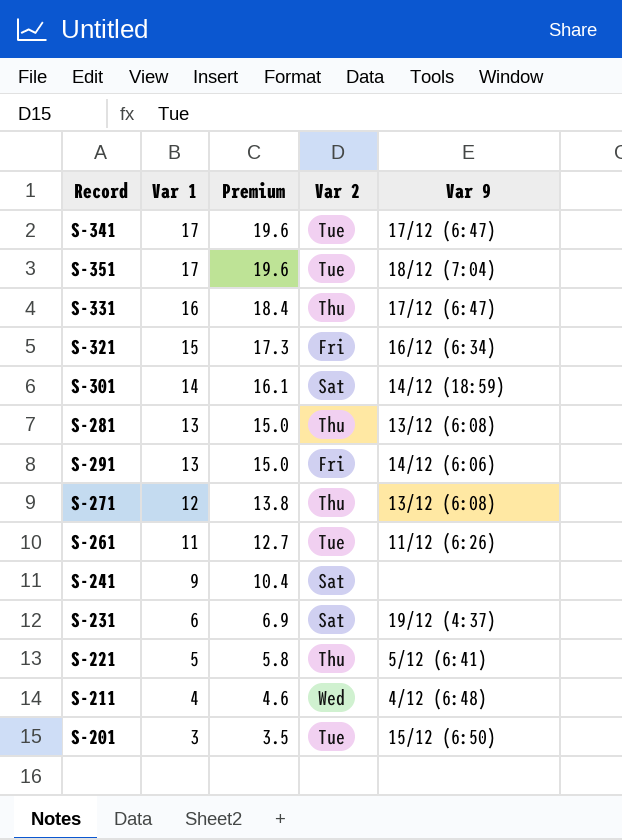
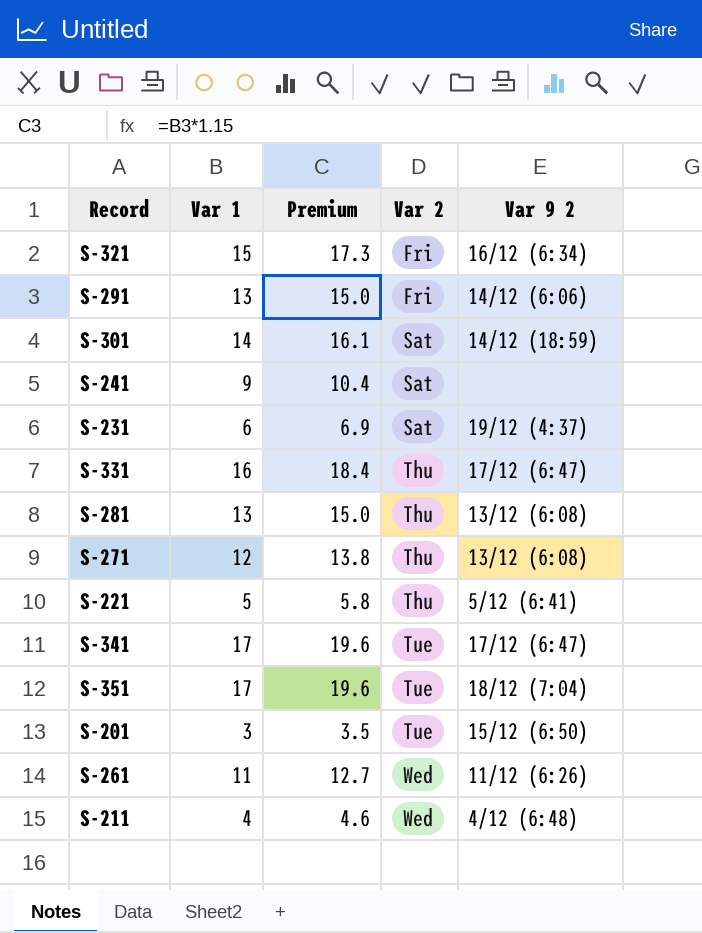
row order: Var 1 descending -> Var 2 ascending
column name: Var 9 -> Var 9 2
S-261 | Var 2: Tue -> Wed

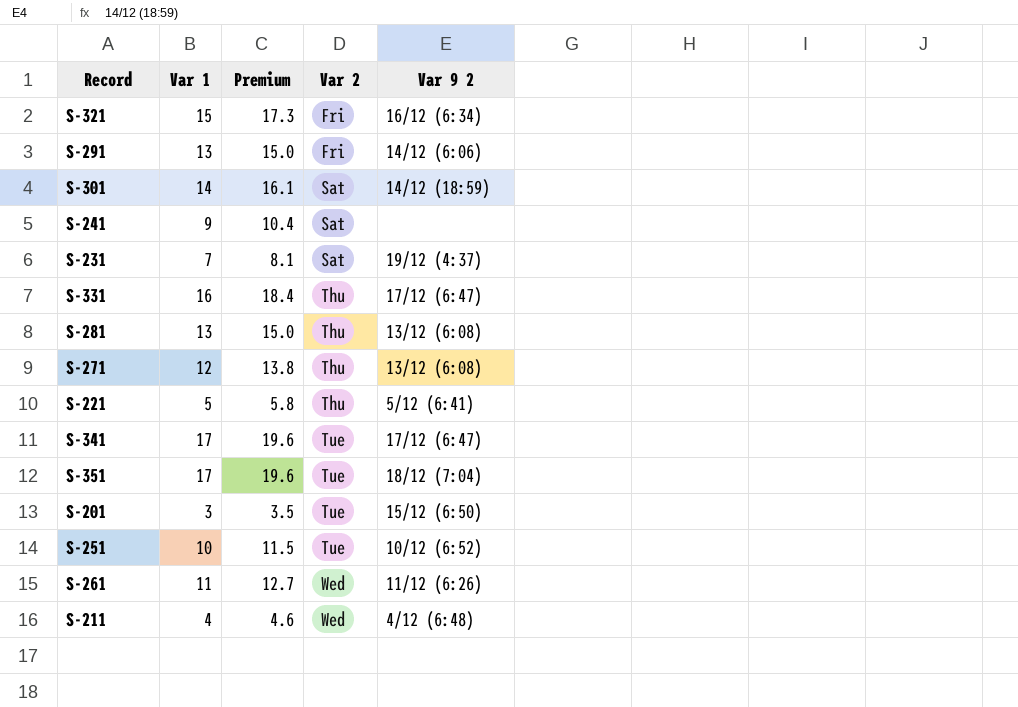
S-231 | Var 1: 6 -> 7
S-231 | Premium: 6.9 -> 8.1
row S-251: none -> 10 | 11.5 | Tue | 10/12 (6:52)

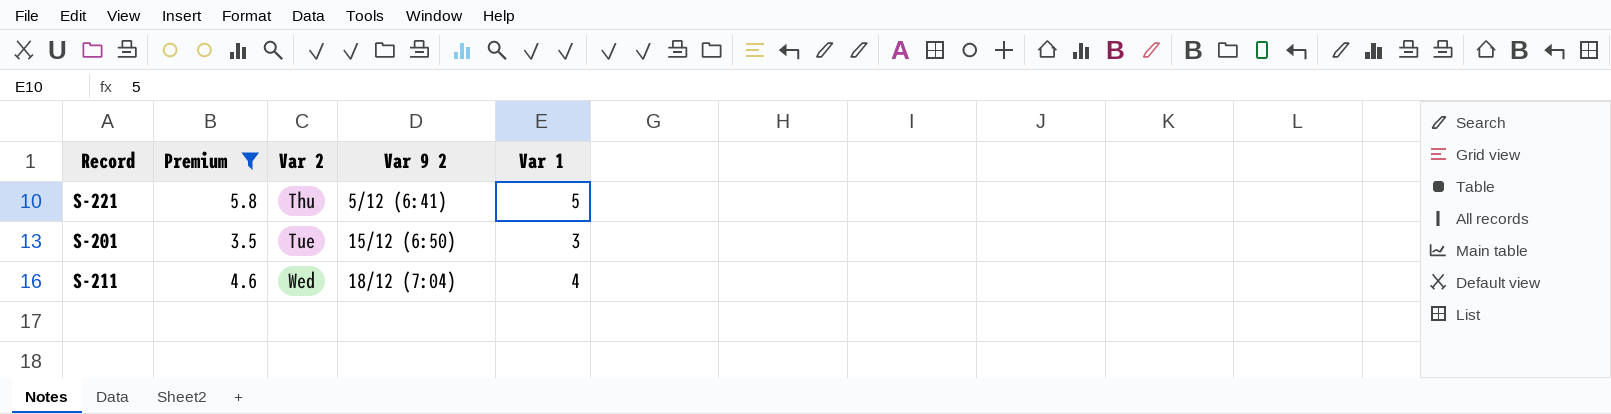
filter: none -> Premium <= 5.8
column Var 1 | position: 2 -> 5
S-211 | Var 9 2: 4/12 (6:48) -> 18/12 (7:04)

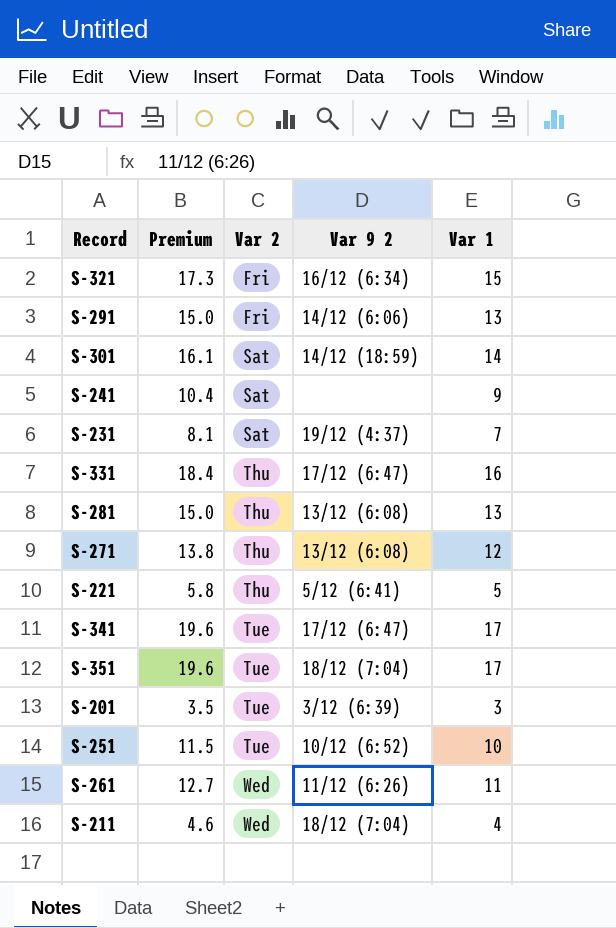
filter: Premium <= 5.8 -> none
S-201 | Var 9 2: 15/12 (6:50) -> 3/12 (6:39)

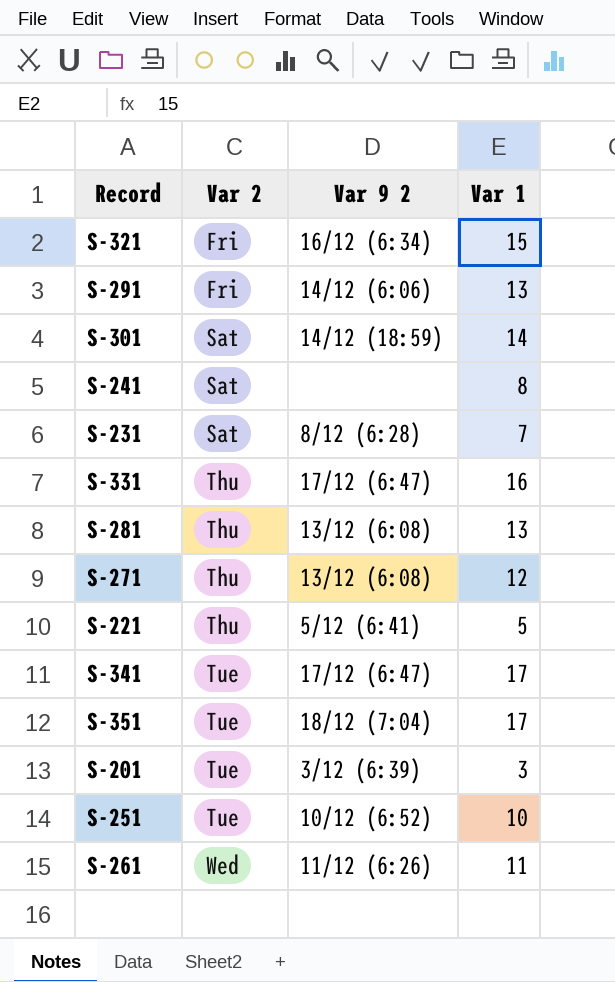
column Premium | formula: [Var 1] * 1.15 -> none
row S-211: 4.6 | Wed | 18/12 (7:04) | 4 -> none
S-241 | Var 1: 9 -> 8
S-231 | Var 9 2: 19/12 (4:37) -> 8/12 (6:28)

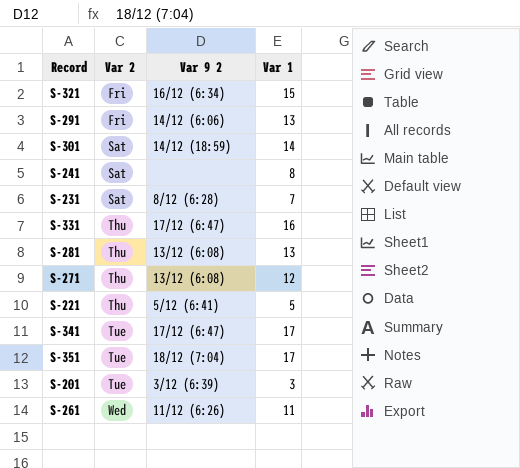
row S-251: Tue | 10/12 (6:52) | 10 -> none

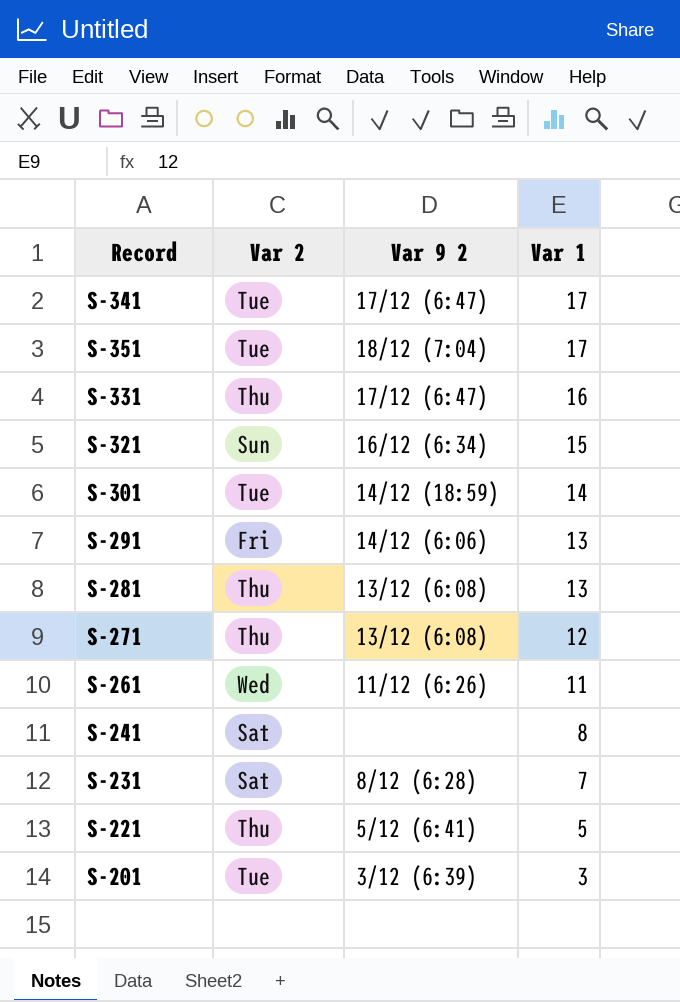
row order: Var 2 ascending -> Var 1 descending
S-321 | Var 2: Fri -> Sun
S-301 | Var 2: Sat -> Tue

